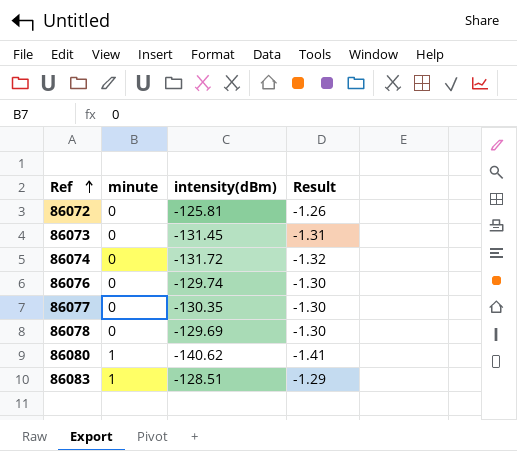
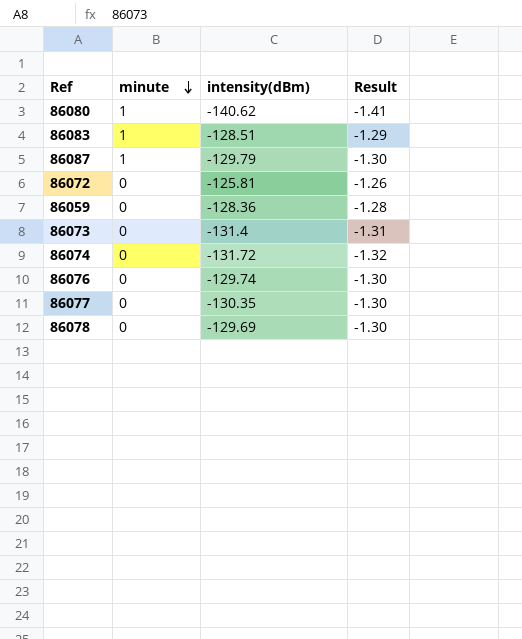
row order: Ref ascending -> minute descending
row 86087: none -> 1 | -129.79 | -1.30
row 86059: none -> 0 | -128.36 | -1.28
86073 | intensity(dBm): -131.45 -> -131.4

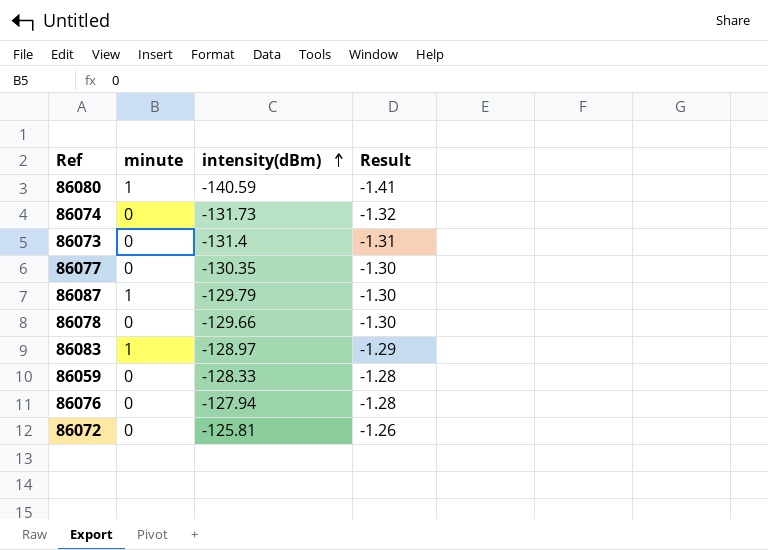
row order: minute descending -> intensity(dBm) ascending
86080 | intensity(dBm): -140.62 -> -140.59
86074 | intensity(dBm): -131.72 -> -131.73
86078 | intensity(dBm): -129.69 -> -129.66
86083 | intensity(dBm): -128.51 -> -128.97
86059 | intensity(dBm): -128.36 -> -128.33
86076 | intensity(dBm): -129.74 -> -127.94
86076 | Result: -1.30 -> -1.28

